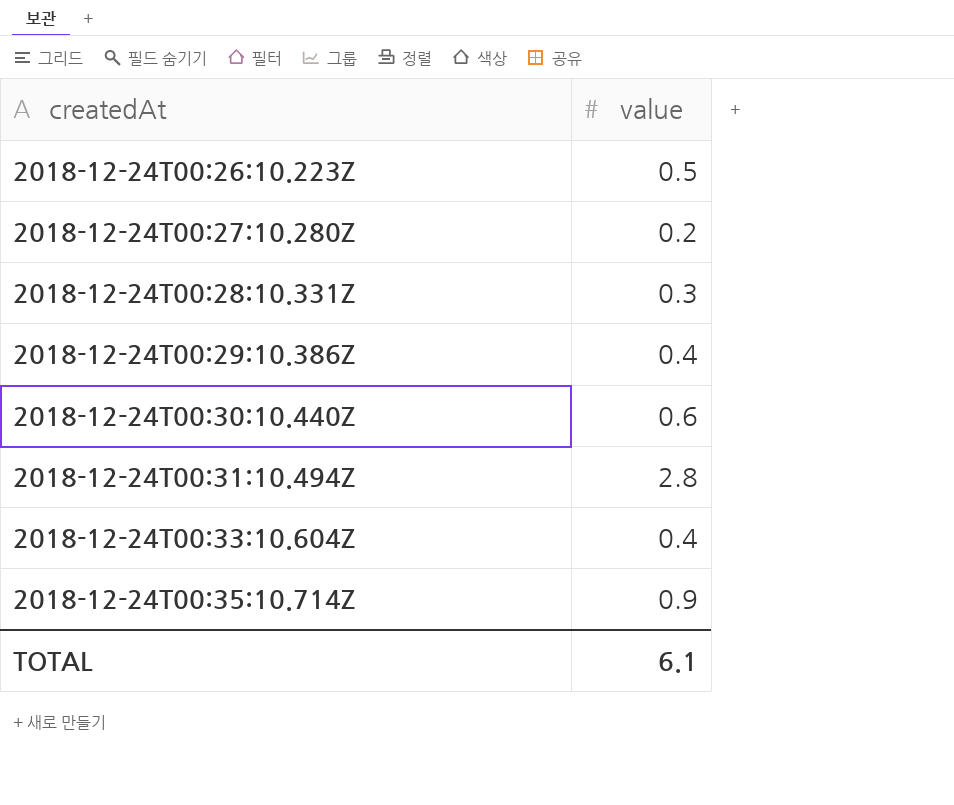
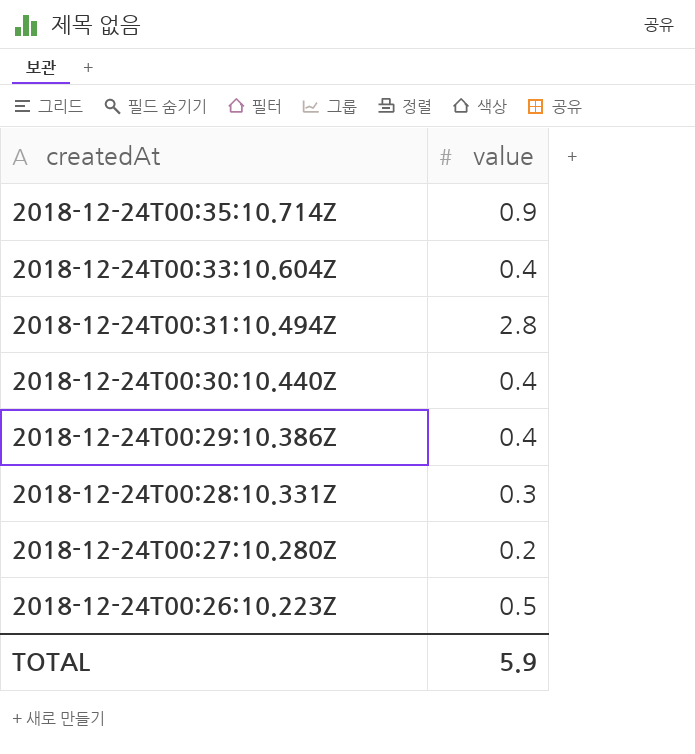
row order: createdAt ascending -> createdAt descending
2018-12-24T00:30:10.440Z | value: 0.6 -> 0.4
TOTAL | value: 6.1 -> 5.9

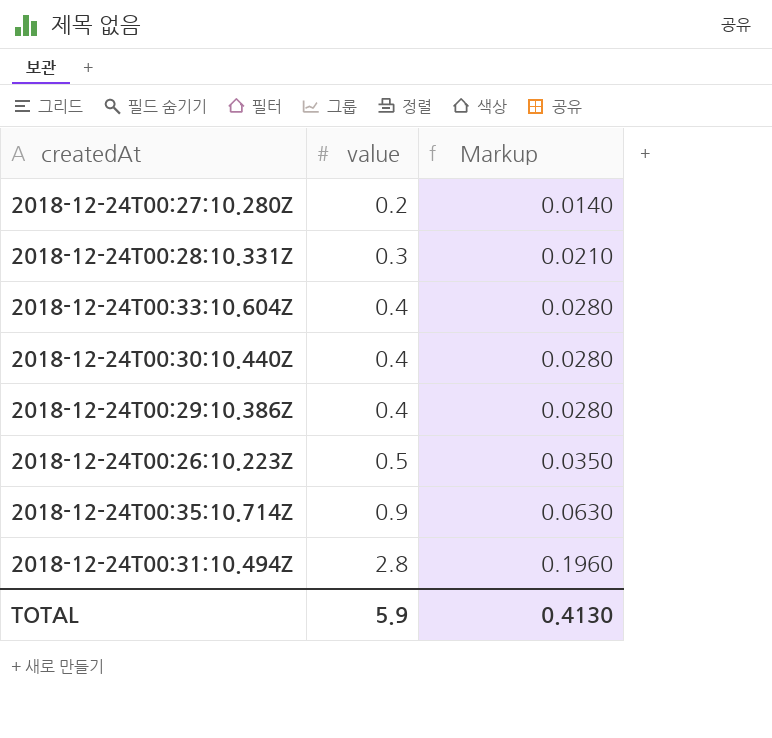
row order: createdAt descending -> value ascending
column Markup | formula: none -> [value] * 0.07

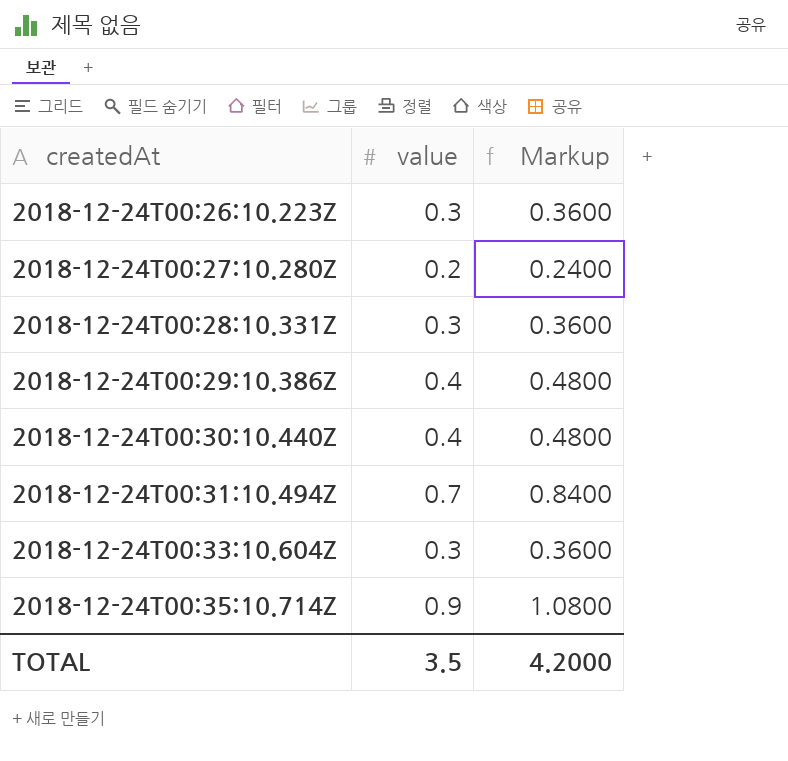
row order: value ascending -> createdAt ascending
column Markup | formula: [value] * 0.07 -> [value] * 1.2
2018-12-24T00:26:10.223Z | value: 0.5 -> 0.3
2018-12-24T00:31:10.494Z | value: 2.8 -> 0.7
2018-12-24T00:33:10.604Z | value: 0.4 -> 0.3
TOTAL | value: 5.9 -> 3.5
TOTAL | Markup: 0.4130 -> 4.2000

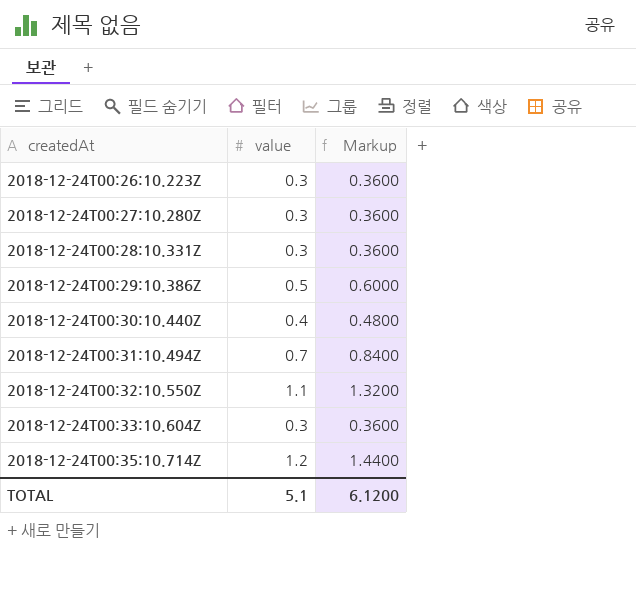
2018-12-24T00:27:10.280Z | value: 0.2 -> 0.3
2018-12-24T00:27:10.280Z | Markup: 0.2400 -> 0.3600
2018-12-24T00:29:10.386Z | value: 0.4 -> 0.5
2018-12-24T00:29:10.386Z | Markup: 0.4800 -> 0.6000
row 2018-12-24T00:32:10.550Z: none -> 1.1 | 1.3200
2018-12-24T00:35:10.714Z | value: 0.9 -> 1.2
2018-12-24T00:35:10.714Z | Markup: 1.0800 -> 1.4400
TOTAL | value: 3.5 -> 5.1
TOTAL | Markup: 4.2000 -> 6.1200

